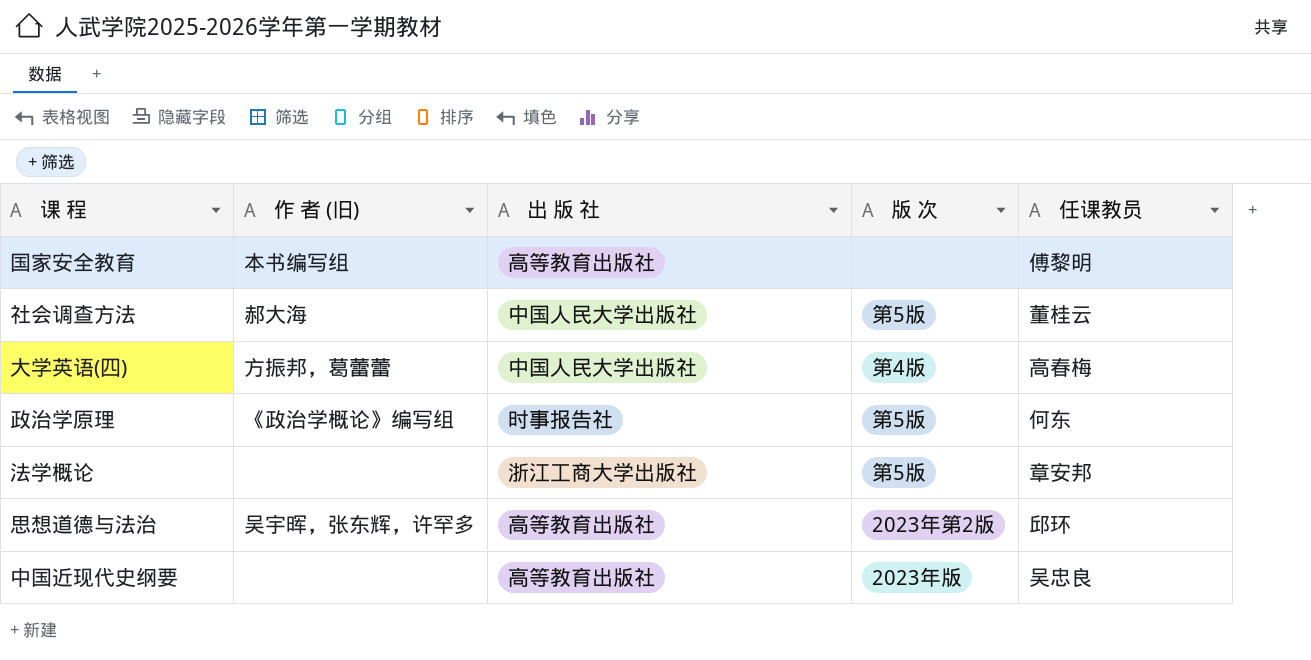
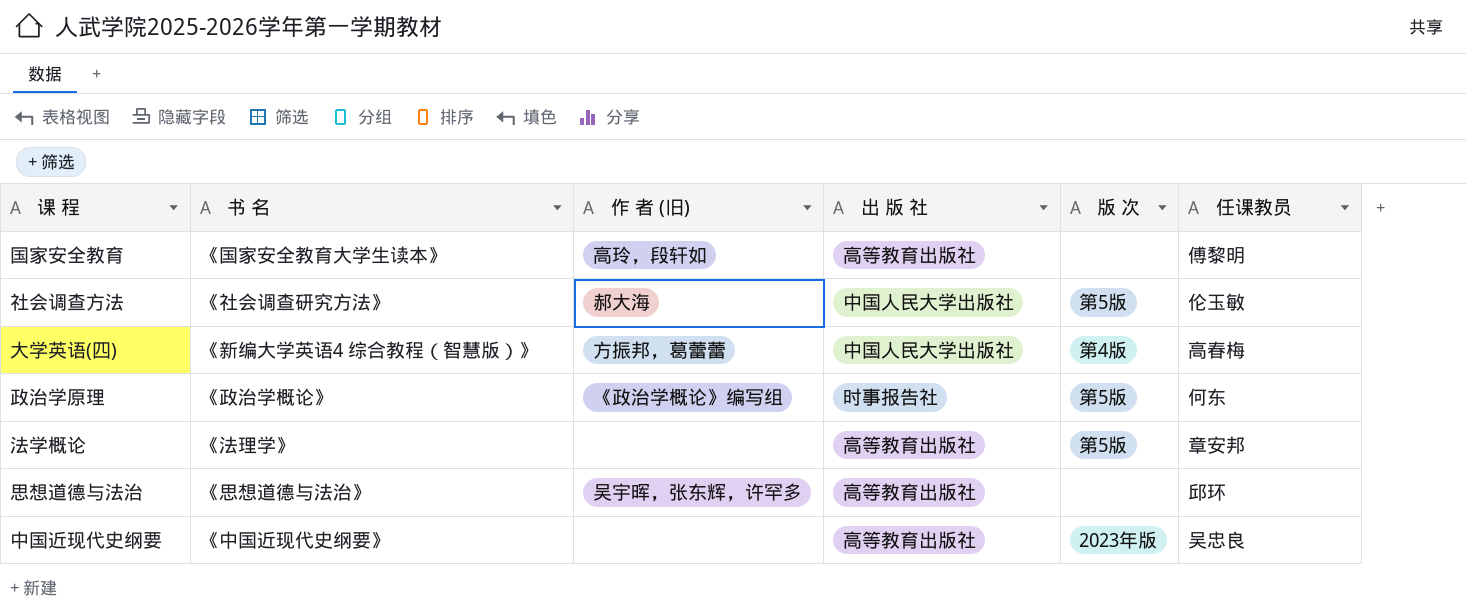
column 书 名 | position: none -> 2
国家安全教育 | 作 者 (旧): 本书编写组 -> 高玲，段轩如
社会调查方法 | 任课教员: 董桂云 -> 伦玉敏
法学概论 | 出 版 社: 浙江工商大学出版社 -> 高等教育出版社
思想道德与法治 | 版 次: 2023年第2版 -> none

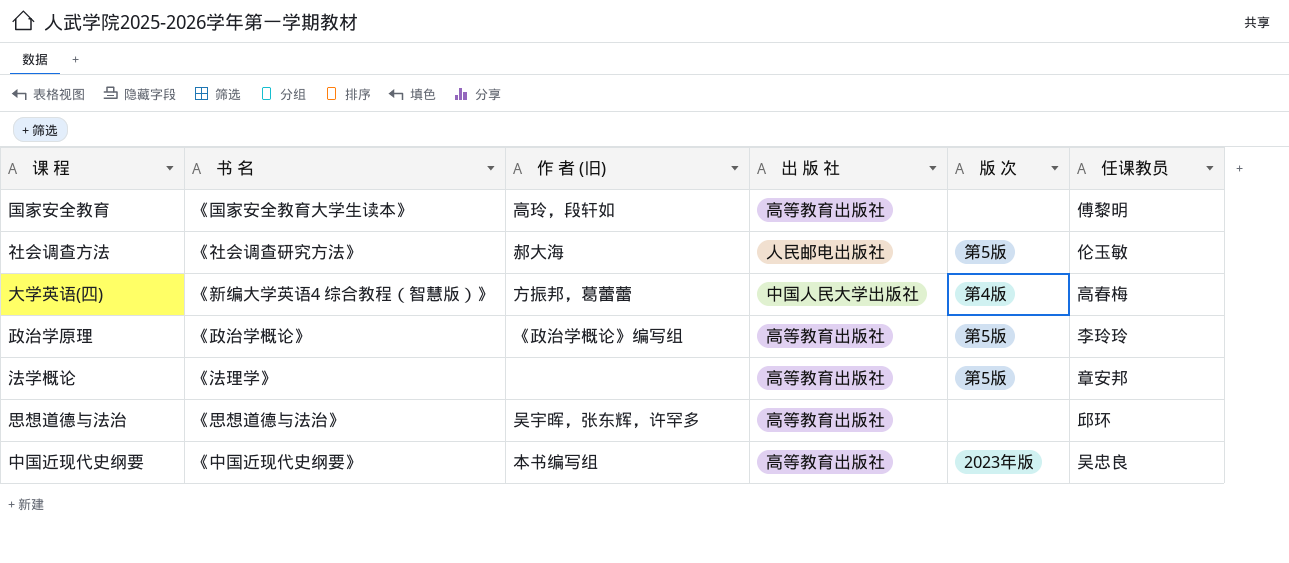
社会调查方法 | 出 版 社: 中国人民大学出版社 -> 人民邮电出版社
政治学原理 | 出 版 社: 时事报告社 -> 高等教育出版社
政治学原理 | 任课教员: 何东 -> 李玲玲
中国近现代史纲要 | 作 者 (旧): none -> 本书编写组

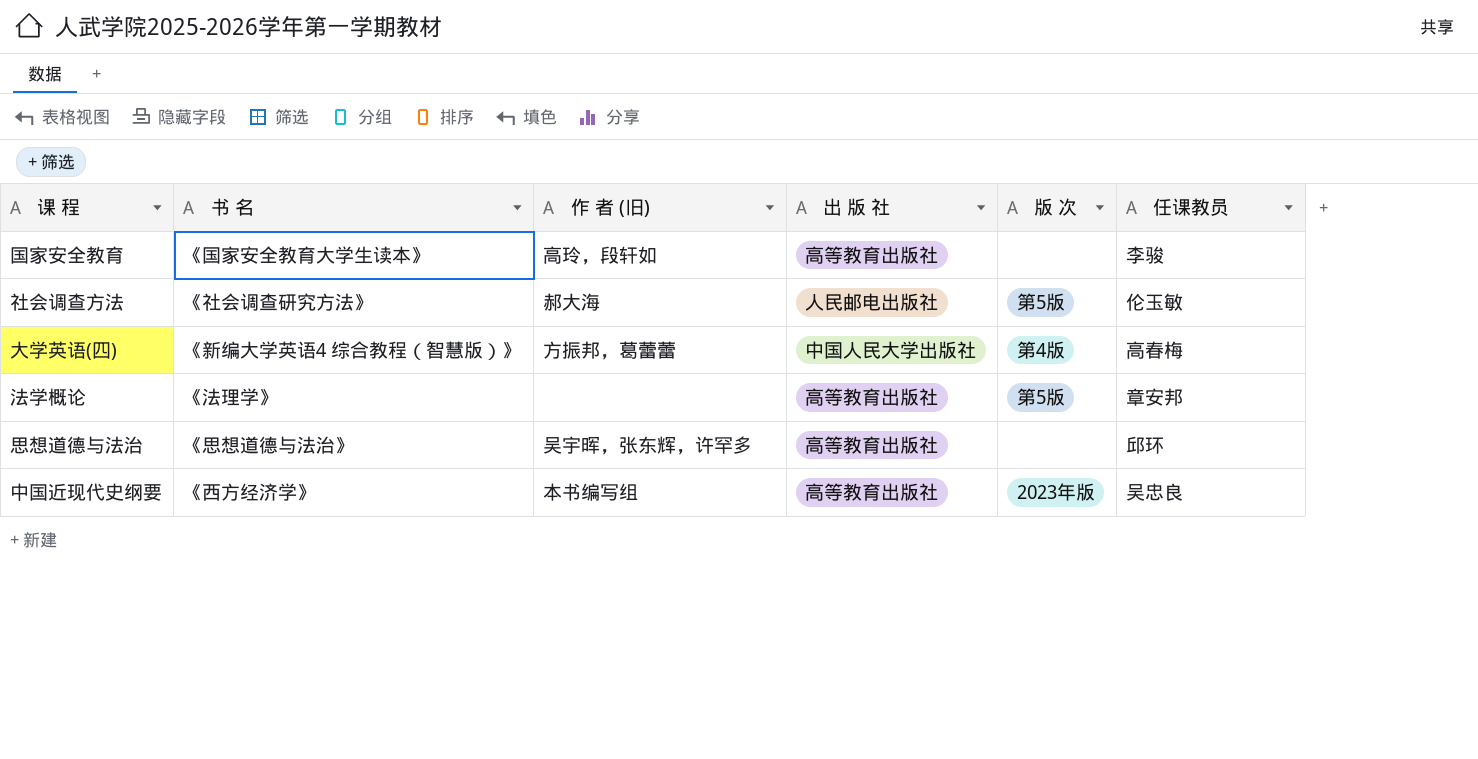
row 政治学原理: 《政治学概论》 | 《政治学概论》编写组 | 高等教育出版社 | 第5版 | 李玲玲 -> none
国家安全教育 | 任课教员: 傅黎明 -> 李骏
中国近现代史纲要 | 书 名: 《中国近现代史纲要》 -> 《西方经济学》

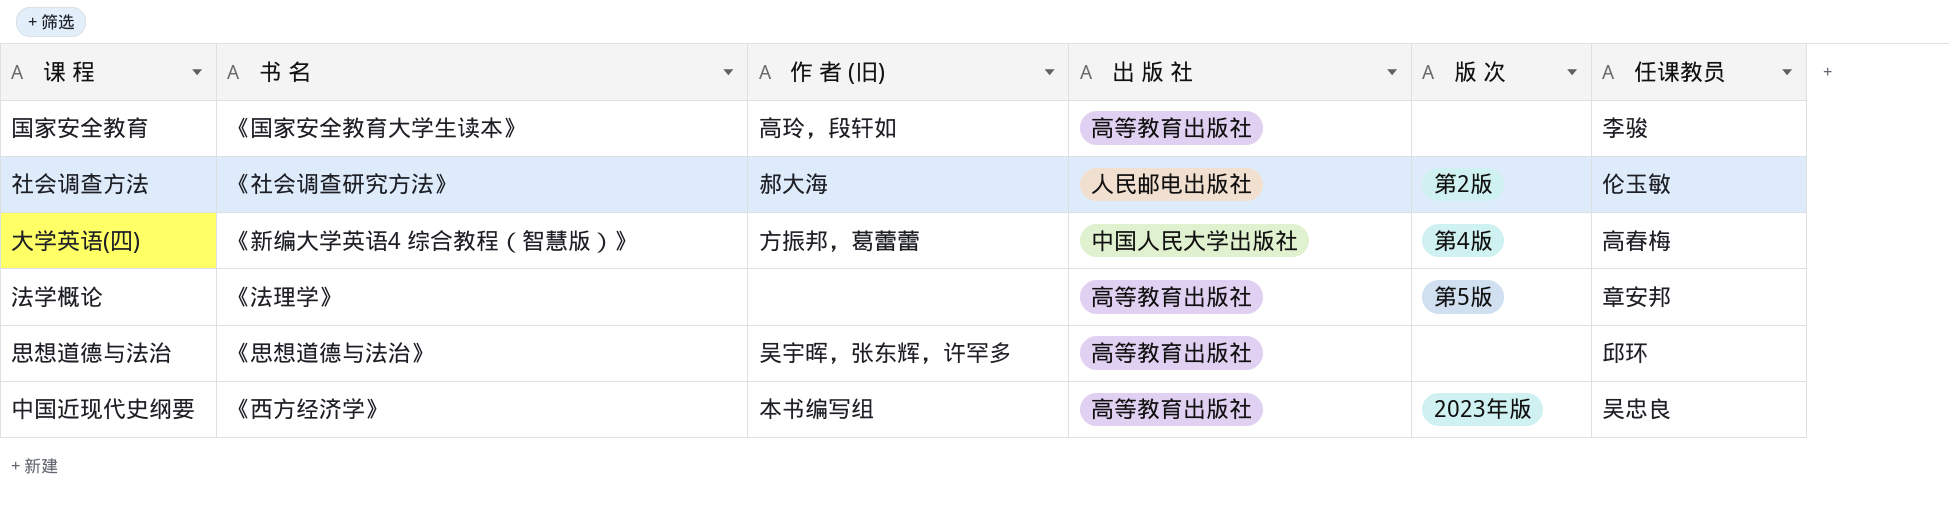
社会调查方法 | 版 次: 第5版 -> 第2版

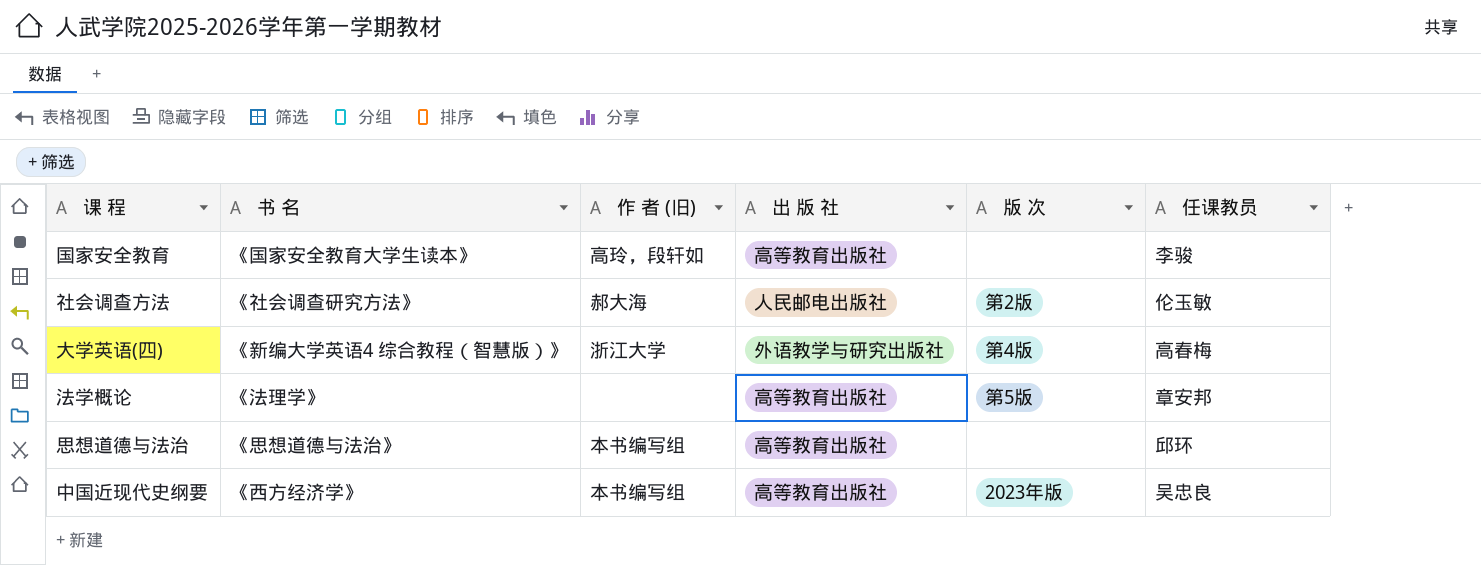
大学英语(四) | 作 者 (旧): 方振邦，葛蕾蕾 -> 浙江大学
大学英语(四) | 出 版 社: 中国人民大学出版社 -> 外语教学与研究出版社
思想道德与法治 | 作 者 (旧): 吴宇晖，张东辉，许罕多 -> 本书编写组

